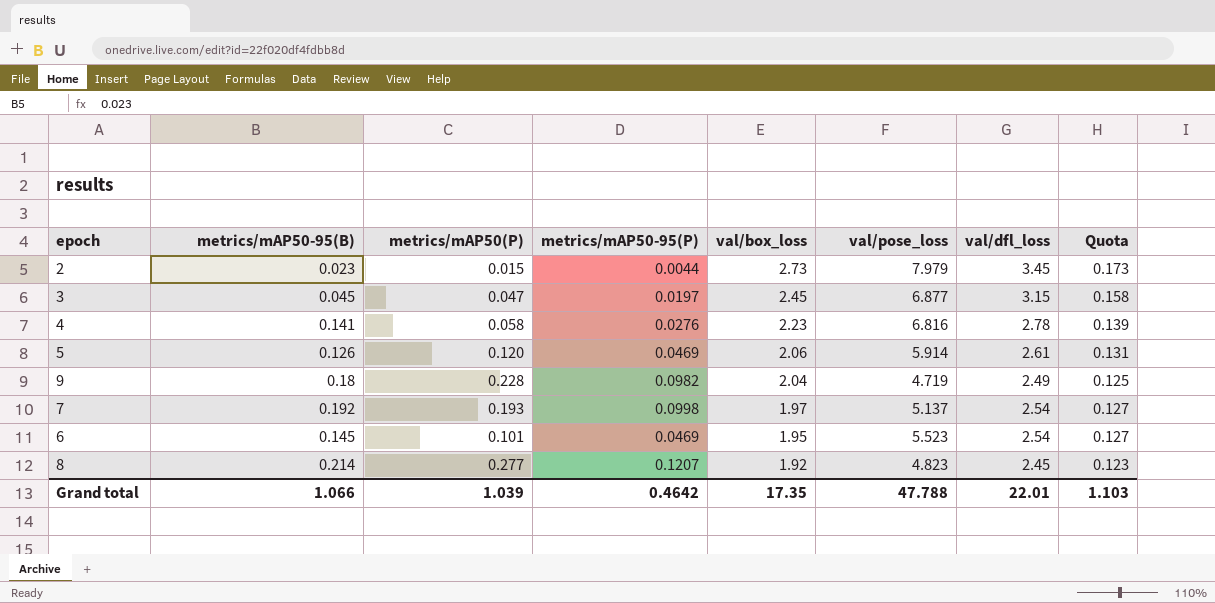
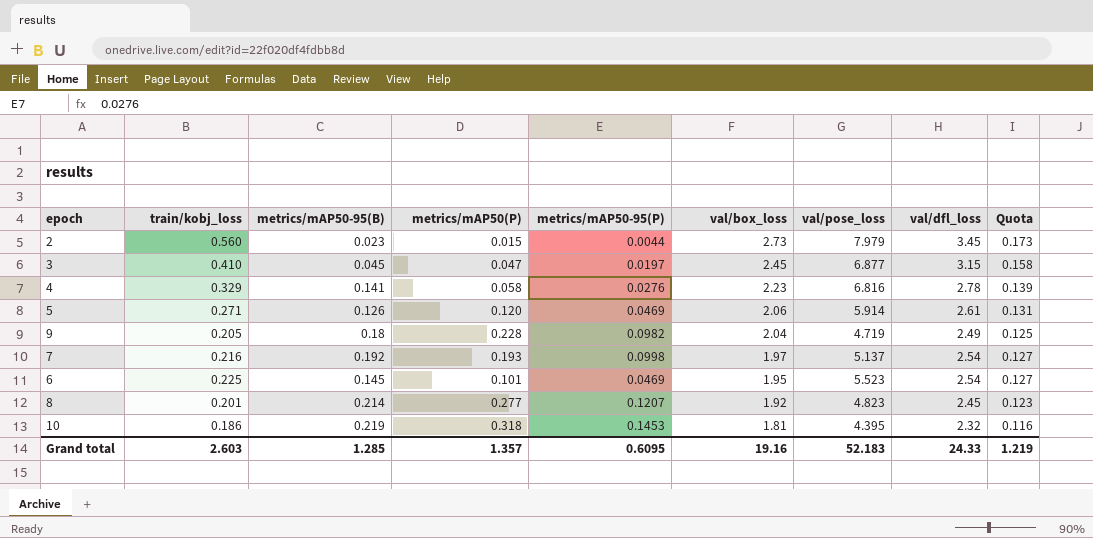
column train/kobj_loss | position: none -> 2
row 10: none -> 0.186 | 0.219 | 0.318 | 0.1453 | 1.81 | 4.395 | 2.32 | 0.116
Grand total | metrics/mAP50-95(B): 1.066 -> 1.285
Grand total | metrics/mAP50(P): 1.039 -> 1.357
Grand total | metrics/mAP50-95(P): 0.4642 -> 0.6095
Grand total | val/box_loss: 17.35 -> 19.16
Grand total | val/pose_loss: 47.788 -> 52.183
Grand total | val/dfl_loss: 22.01 -> 24.33
Grand total | Quota: 1.103 -> 1.219

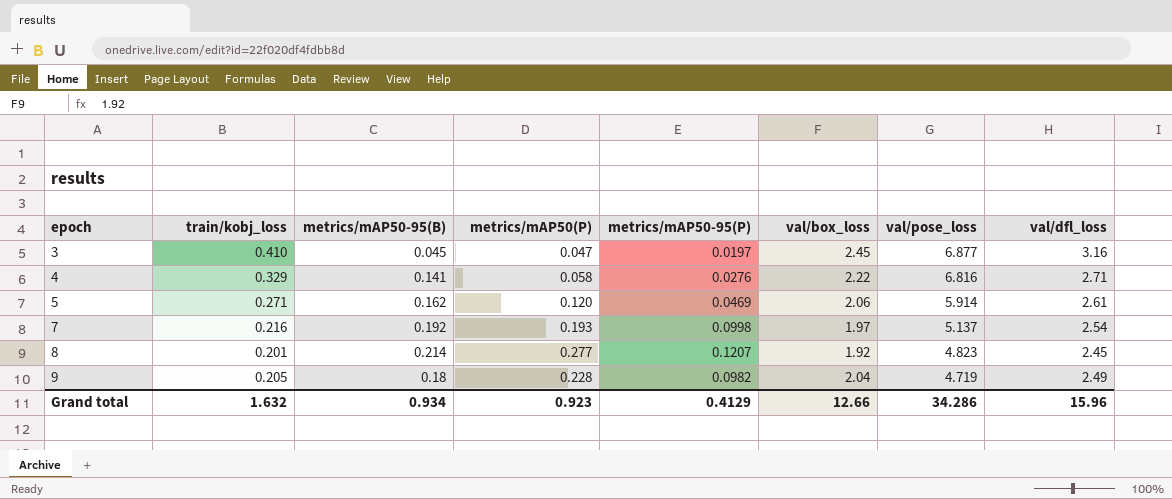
row order: val/box_loss descending -> epoch ascending
column Quota | formula: [val/dfl_loss] * 0.05 -> none
row 2: 0.560 | 0.023 | 0.015 | 0.0044 | 2.73 | 7.979 | 3.45 | 0.173 -> none
row 6: 0.225 | 0.145 | 0.101 | 0.0469 | 1.95 | 5.523 | 2.54 | 0.127 -> none
row 10: 0.186 | 0.219 | 0.318 | 0.1453 | 1.81 | 4.395 | 2.32 | 0.116 -> none
3 | val/dfl_loss: 3.15 -> 3.16
4 | val/box_loss: 2.23 -> 2.22
4 | val/dfl_loss: 2.78 -> 2.71
5 | metrics/mAP50-95(B): 0.126 -> 0.162
Grand total | train/kobj_loss: 2.603 -> 1.632
Grand total | metrics/mAP50-95(B): 1.285 -> 0.934
Grand total | metrics/mAP50(P): 1.357 -> 0.923
Grand total | metrics/mAP50-95(P): 0.6095 -> 0.4129
Grand total | val/box_loss: 19.16 -> 12.66
Grand total | val/pose_loss: 52.183 -> 34.286
Grand total | val/dfl_loss: 24.33 -> 15.96

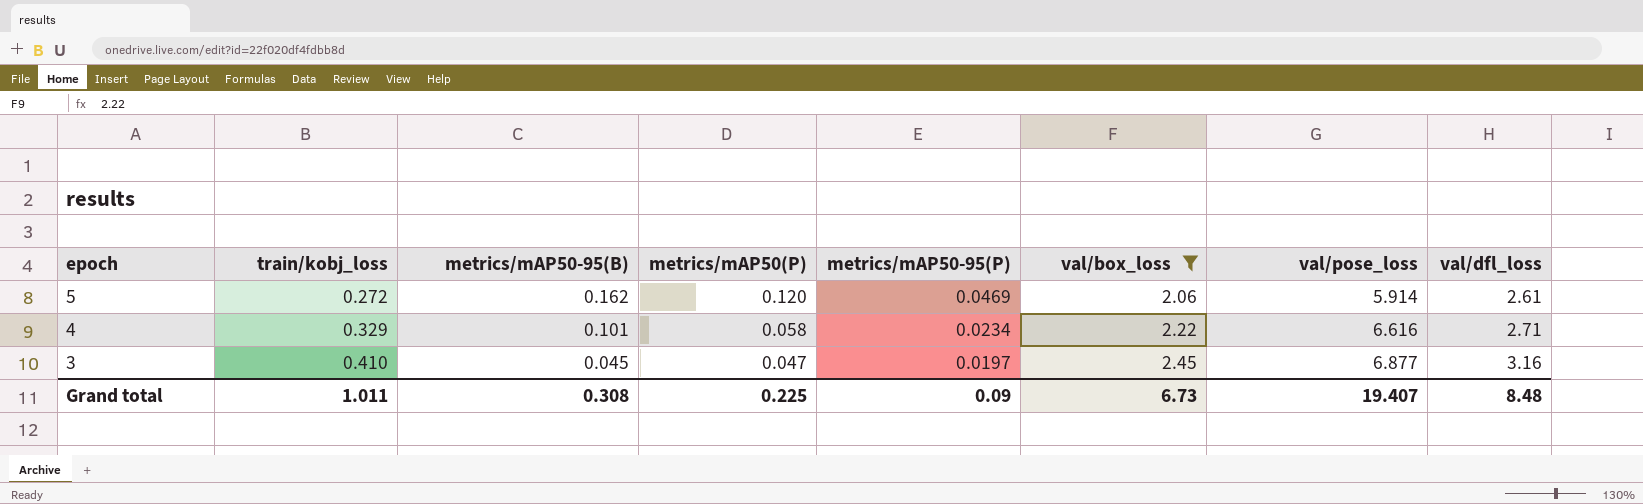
filter: none -> val/box_loss >= 2.06
row order: epoch ascending -> epoch descending
5 | train/kobj_loss: 0.271 -> 0.272
4 | metrics/mAP50-95(B): 0.141 -> 0.101
4 | metrics/mAP50-95(P): 0.0276 -> 0.0234
4 | val/pose_loss: 6.816 -> 6.616
Grand total | train/kobj_loss: 1.632 -> 1.011
Grand total | metrics/mAP50-95(B): 0.934 -> 0.308
Grand total | metrics/mAP50(P): 0.923 -> 0.225
Grand total | metrics/mAP50-95(P): 0.4129 -> 0.09
Grand total | val/box_loss: 12.66 -> 6.73
Grand total | val/pose_loss: 34.286 -> 19.407
Grand total | val/dfl_loss: 15.96 -> 8.48

